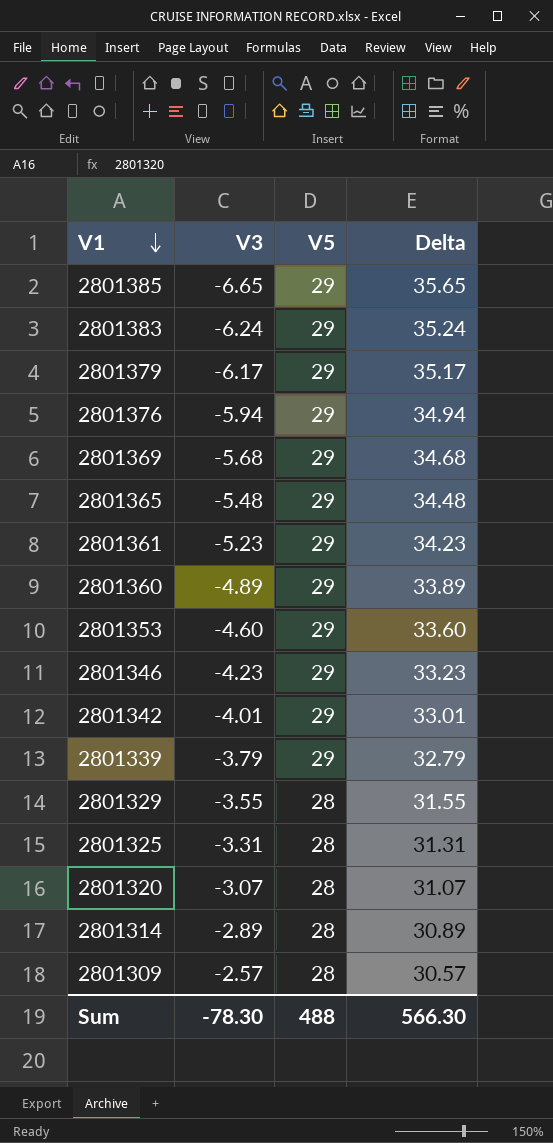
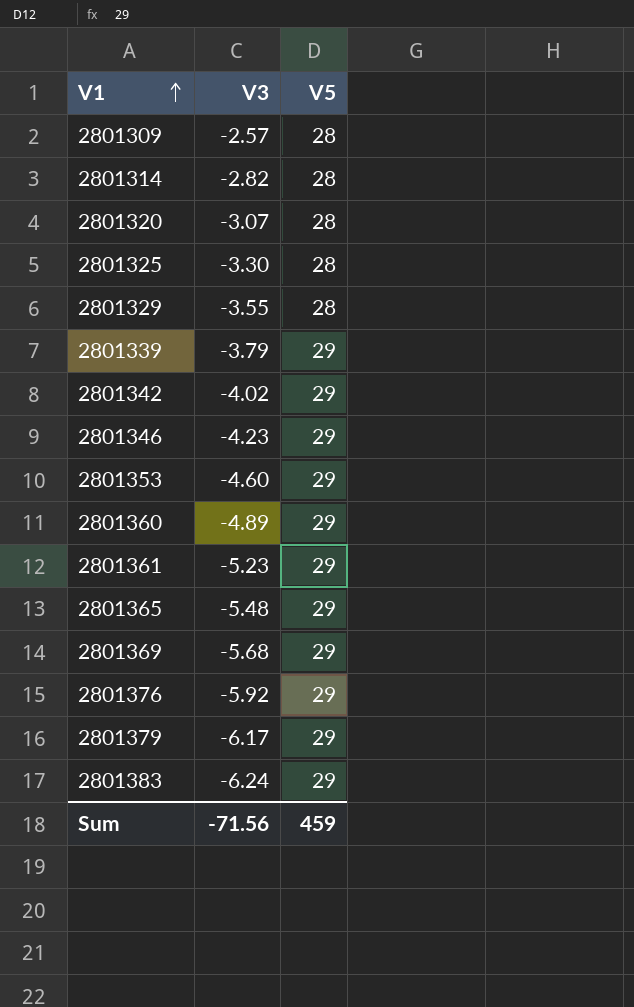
row order: V1 descending -> V1 ascending
column Delta | formula: [V5] - [V3] -> none
row 2801385: -6.65 | 29 | 35.65 -> none
2801314 | V3: -2.89 -> -2.82
2801325 | V3: -3.31 -> -3.30
2801342 | V3: -4.01 -> -4.02
2801376 | V3: -5.94 -> -5.92
Sum | V3: -78.30 -> -71.56
Sum | V5: 488 -> 459

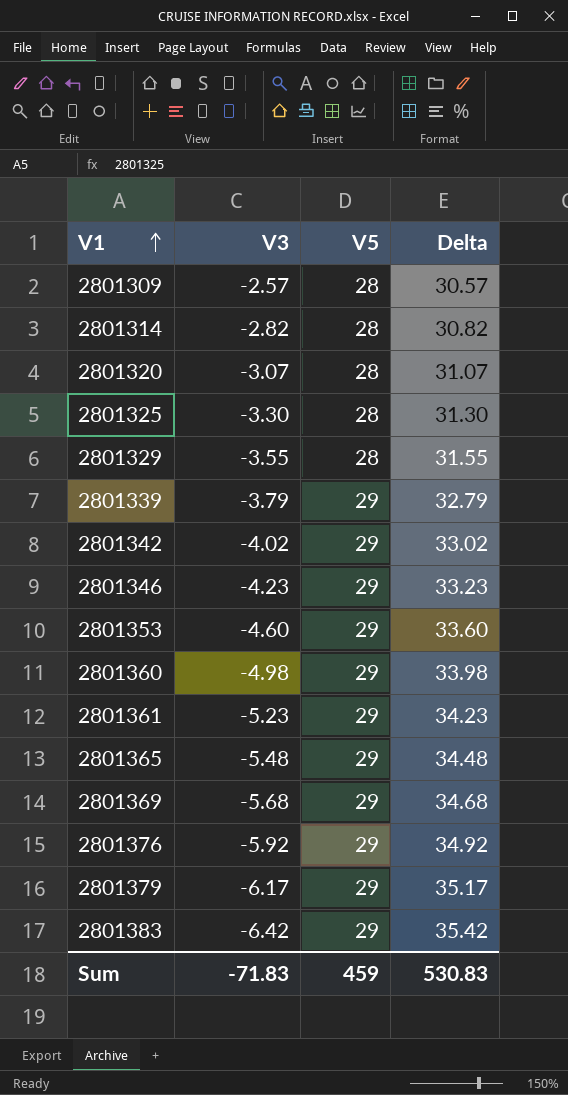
column Delta | formula: none -> [V5] - [V3]
2801360 | V3: -4.89 -> -4.98
2801383 | V3: -6.24 -> -6.42
Sum | V3: -71.56 -> -71.83

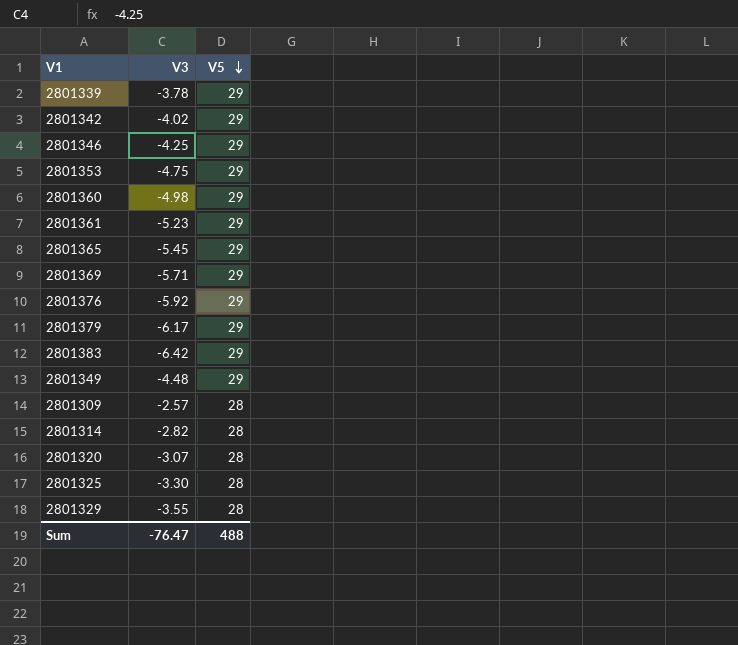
row order: V1 ascending -> V5 descending
column Delta | formula: [V5] - [V3] -> none
2801339 | V3: -3.79 -> -3.78
2801346 | V3: -4.23 -> -4.25
2801353 | V3: -4.60 -> -4.75
2801365 | V3: -5.48 -> -5.45
2801369 | V3: -5.68 -> -5.71
row 2801349: none -> -4.48 | 29
Sum | V3: -71.83 -> -76.47
Sum | V5: 459 -> 488

